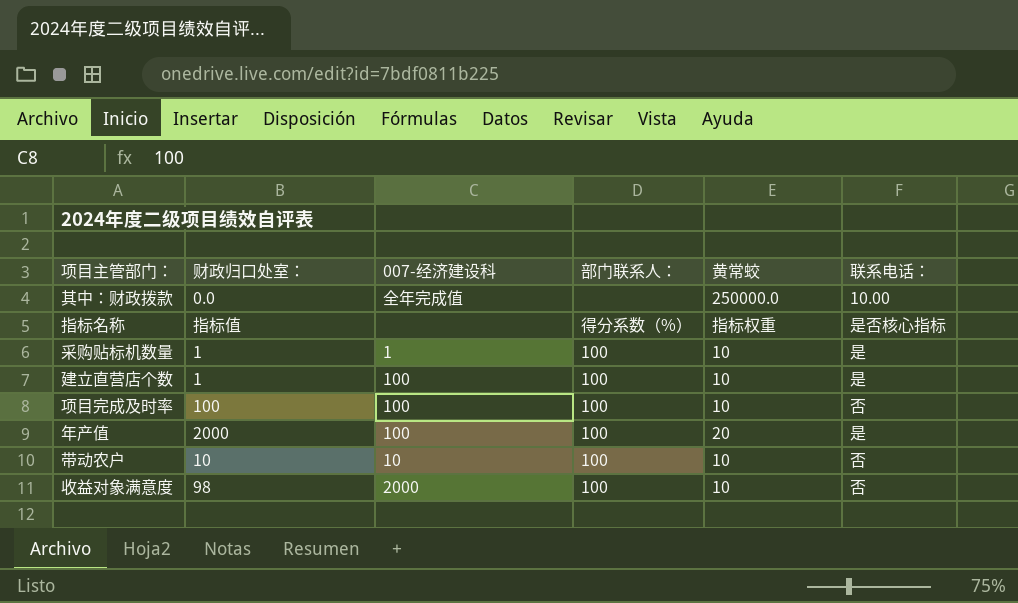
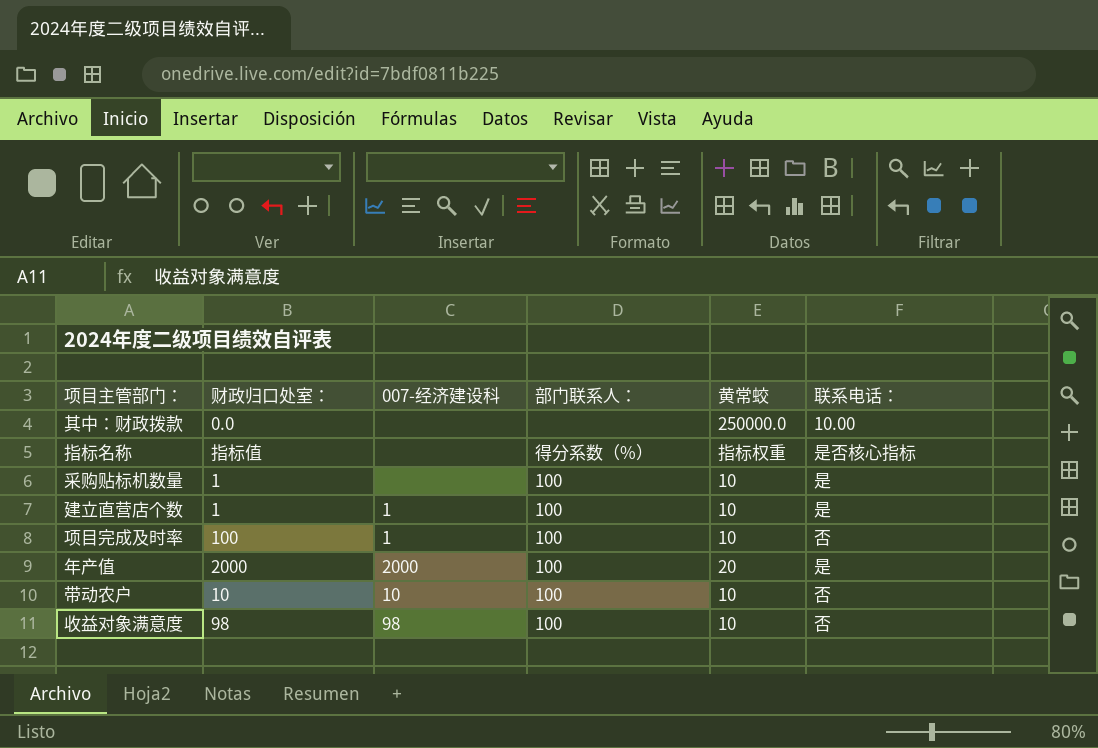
其中：财政拨款 | 007-经济建设科: 全年完成值 -> none
采购贴标机数量 | 007-经济建设科: 1 -> none
建立直营店个数 | 007-经济建设科: 100 -> 1
项目完成及时率 | 007-经济建设科: 100 -> 1
年产值 | 007-经济建设科: 100 -> 2000
收益对象满意度 | 007-经济建设科: 2000 -> 98

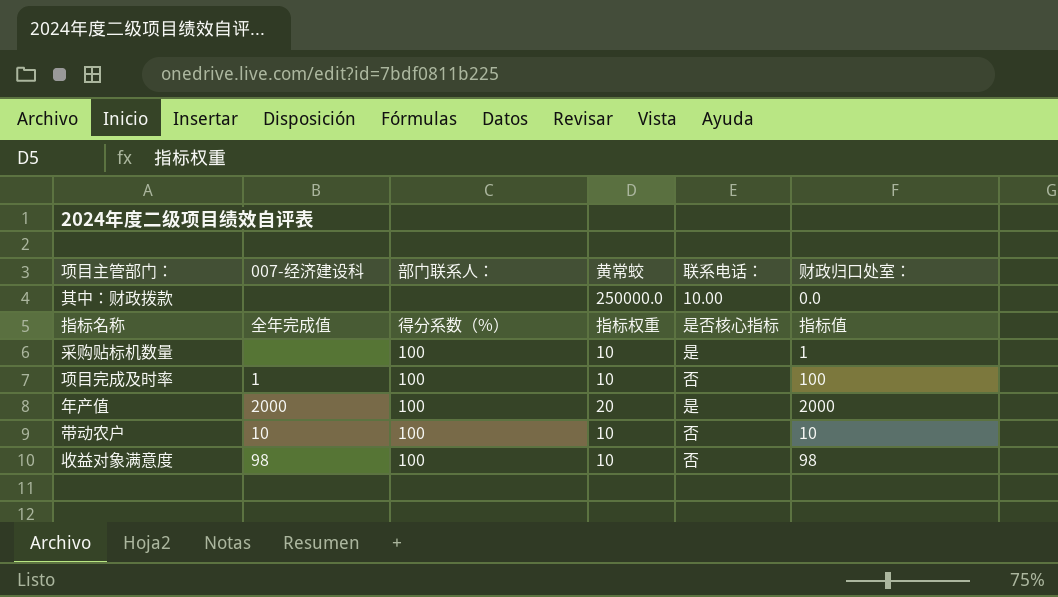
column 财政归口处室： | position: 2 -> 6
row 建立直营店个数: 1 | 1 | 100 | 10 | 是 -> none
指标名称 | 007-经济建设科: none -> 全年完成值

